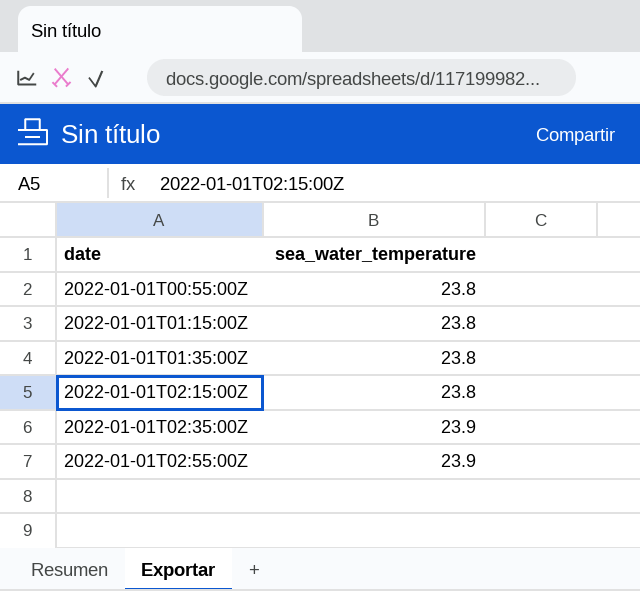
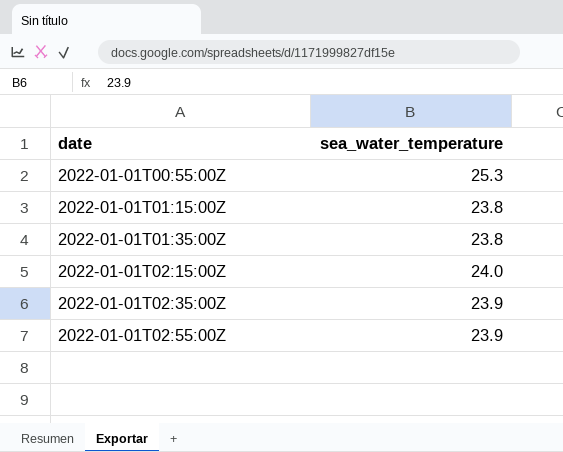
2022-01-01T00:55:00Z | sea_water_temperature: 23.8 -> 25.3
2022-01-01T02:15:00Z | sea_water_temperature: 23.8 -> 24.0

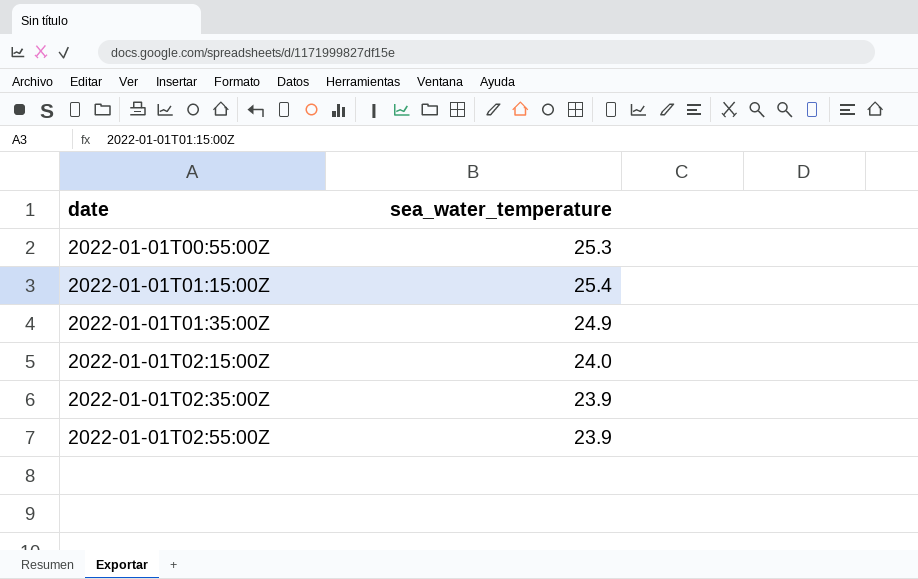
2022-01-01T01:15:00Z | sea_water_temperature: 23.8 -> 25.4
2022-01-01T01:35:00Z | sea_water_temperature: 23.8 -> 24.9

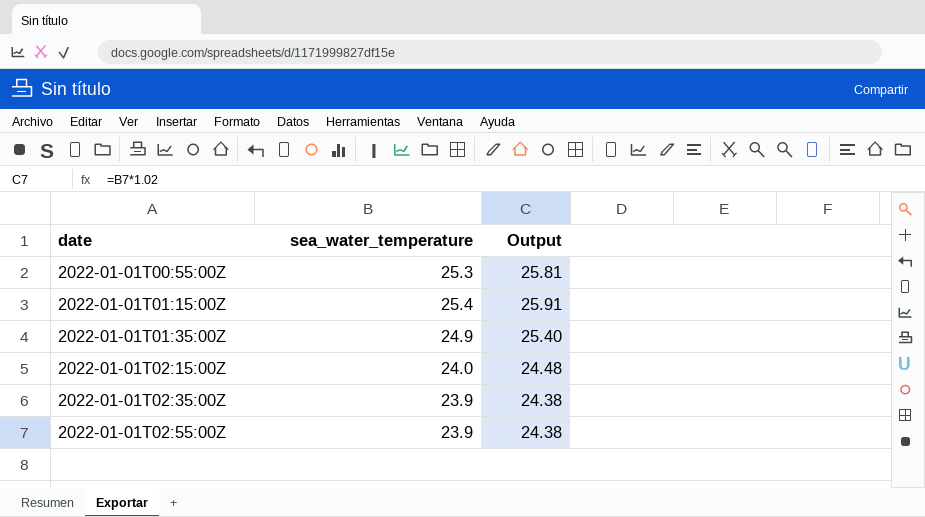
column Output | formula: none -> [sea_water_temperature] * 1.02

